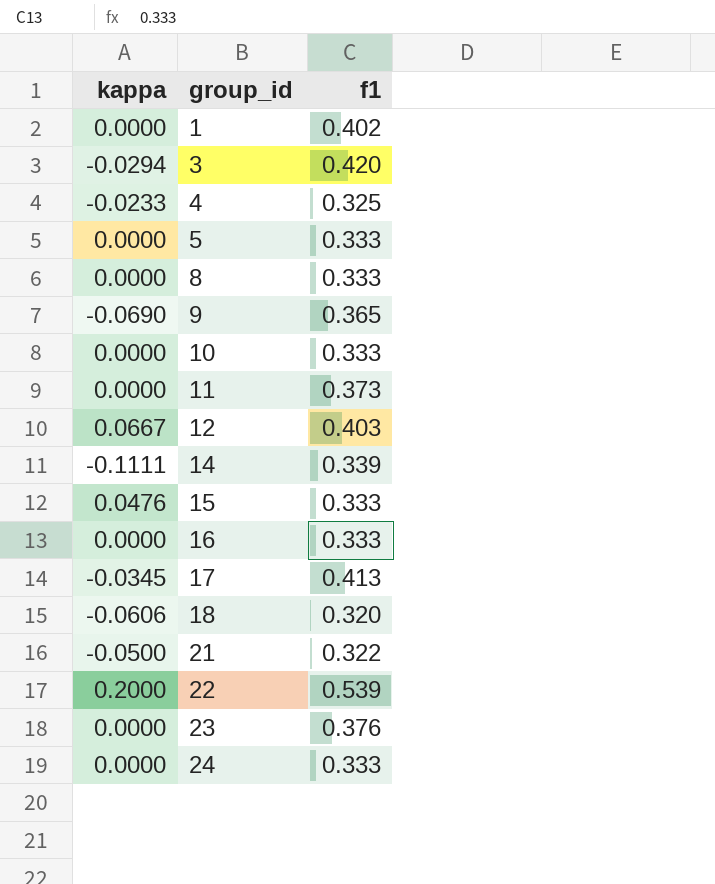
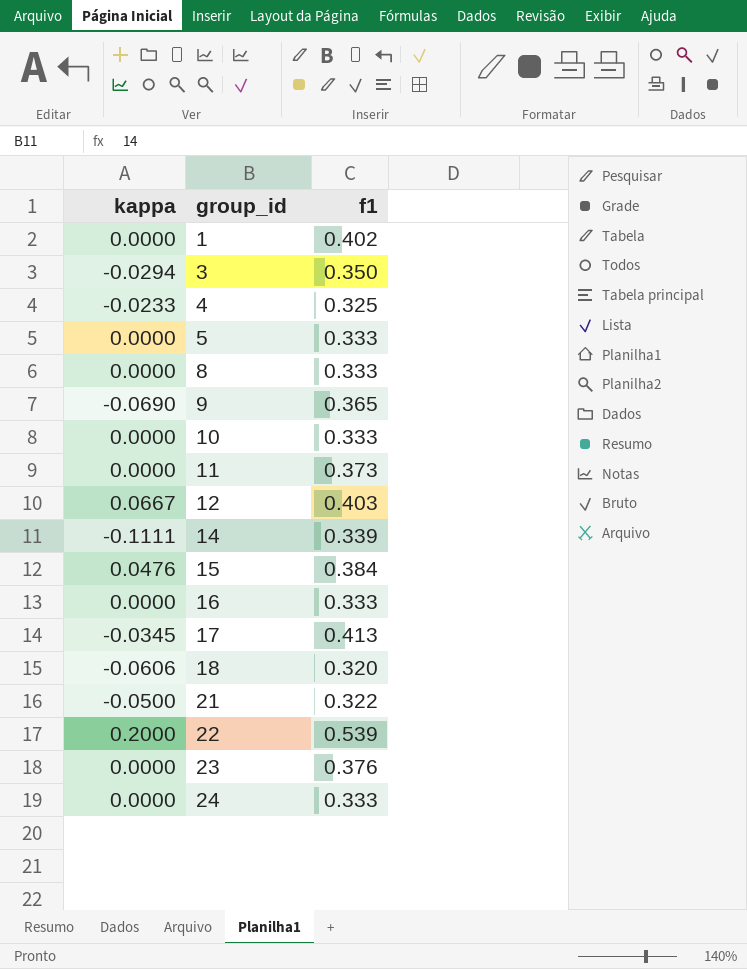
3 | f1: 0.420 -> 0.350
15 | f1: 0.333 -> 0.384

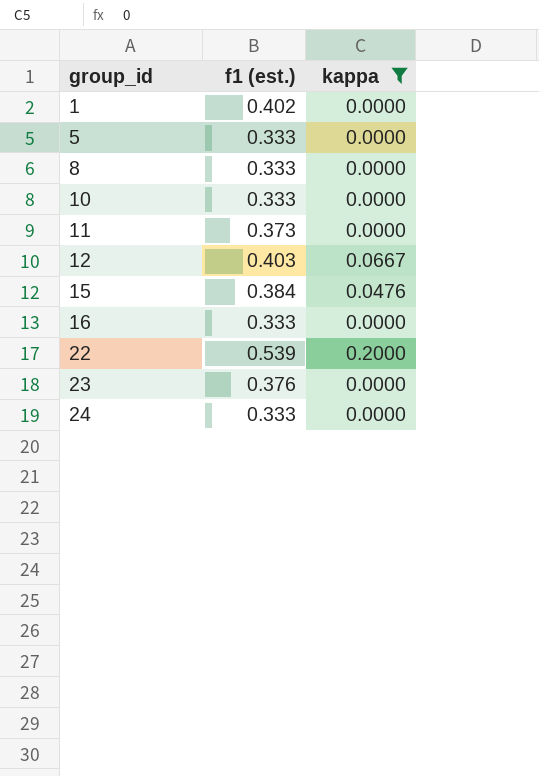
filter: none -> kappa >= 0.0000
column name: f1 -> f1 (est.)
column kappa | position: 1 -> 3

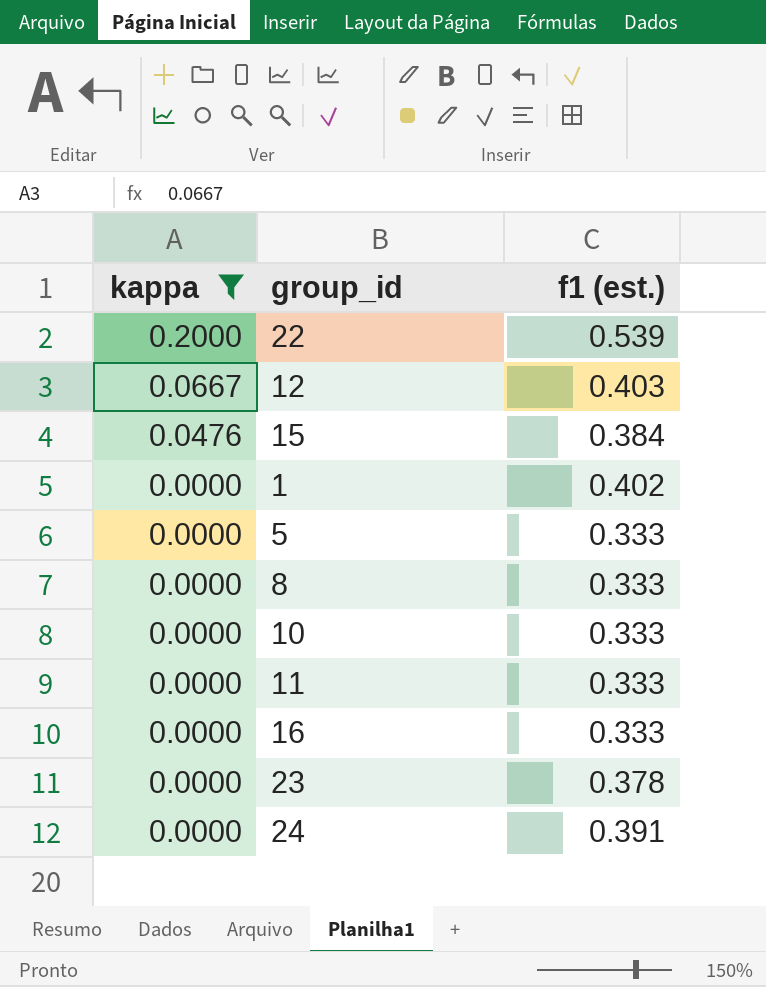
row order: group_id ascending -> kappa descending
column kappa | position: 3 -> 1
11 | f1 (est.): 0.373 -> 0.333
23 | f1 (est.): 0.376 -> 0.378
24 | f1 (est.): 0.333 -> 0.391

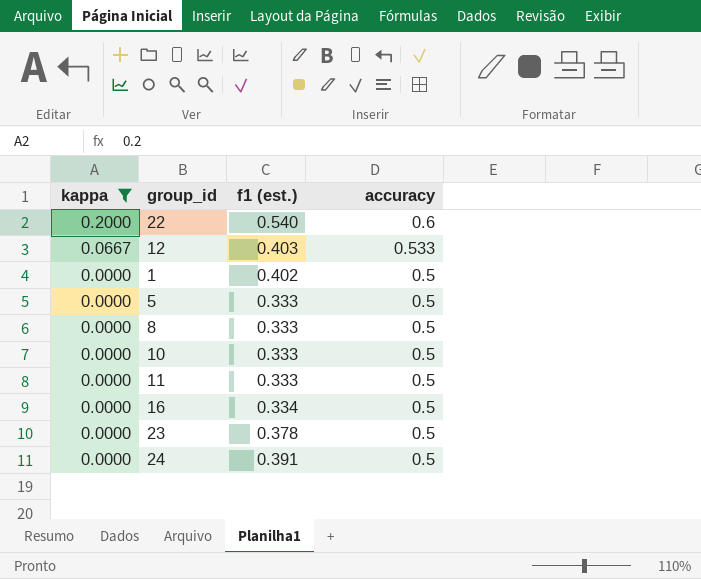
column accuracy | position: none -> 4
row 15: 0.0476 | 0.384 -> none
22 | f1 (est.): 0.539 -> 0.540
16 | f1 (est.): 0.333 -> 0.334

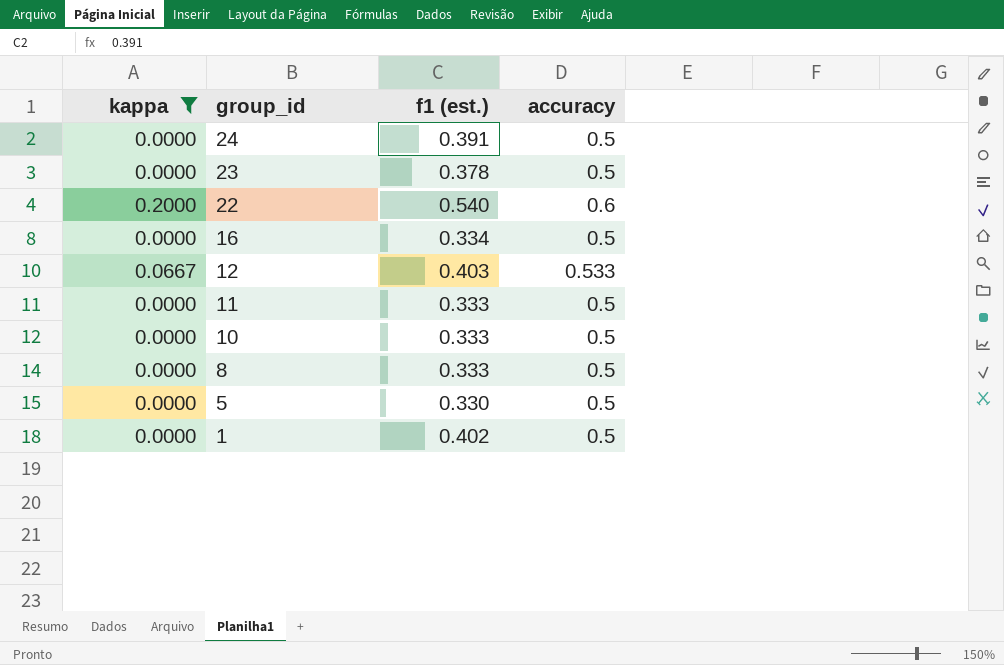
row order: kappa descending -> group_id descending
5 | f1 (est.): 0.333 -> 0.330

